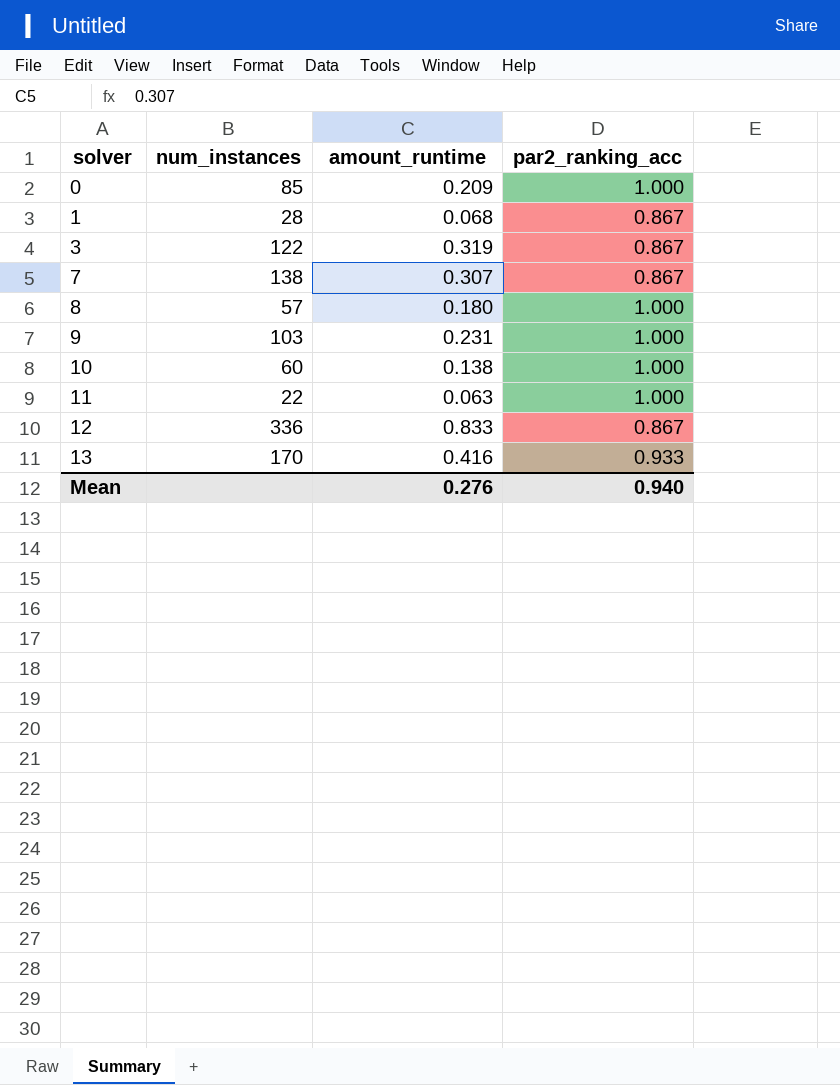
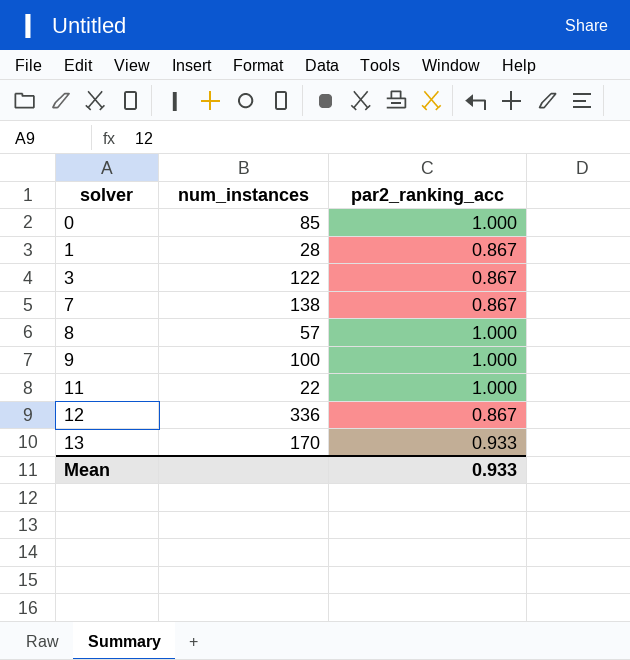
column amount_runtime | position: 3 -> none
row 10: 60 | 0.138 | 1.000 -> none
9 | num_instances: 103 -> 100
Mean | par2_ranking_acc: 0.940 -> 0.933

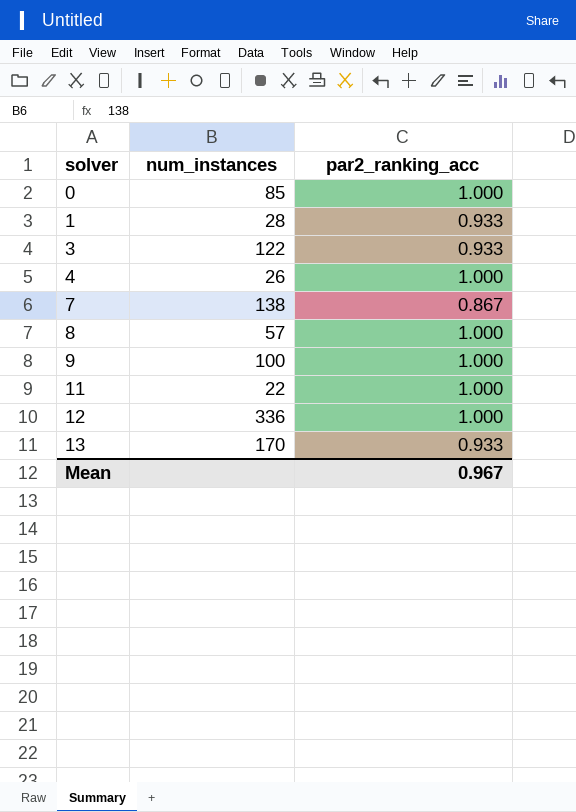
1 | par2_ranking_acc: 0.867 -> 0.933
3 | par2_ranking_acc: 0.867 -> 0.933
row 4: none -> 26 | 1.000
12 | par2_ranking_acc: 0.867 -> 1.000
Mean | par2_ranking_acc: 0.933 -> 0.967

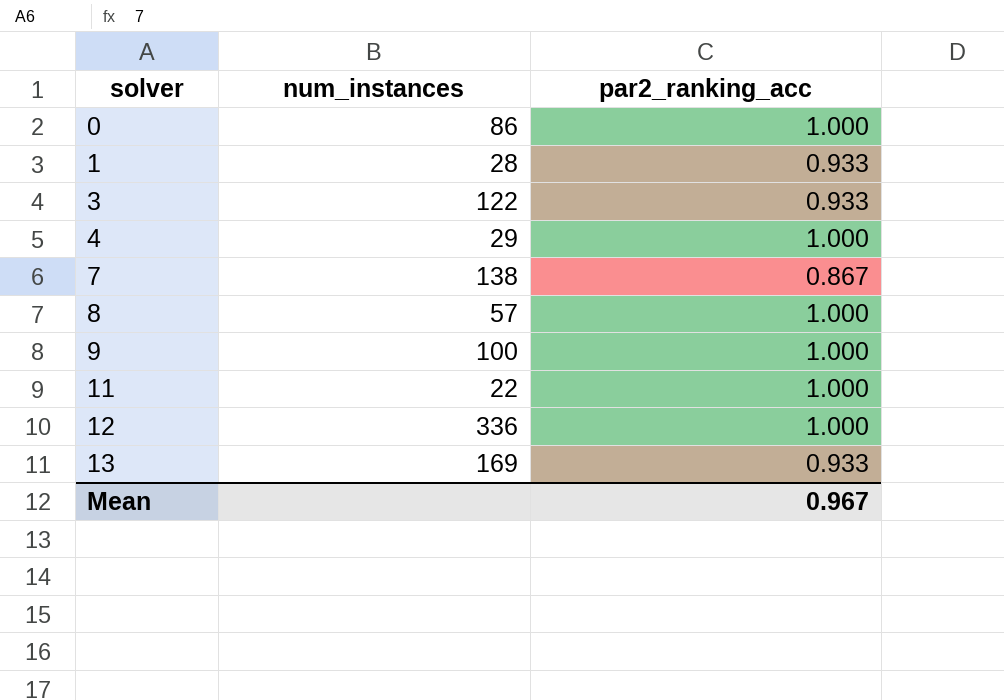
0 | num_instances: 85 -> 86
4 | num_instances: 26 -> 29
13 | num_instances: 170 -> 169

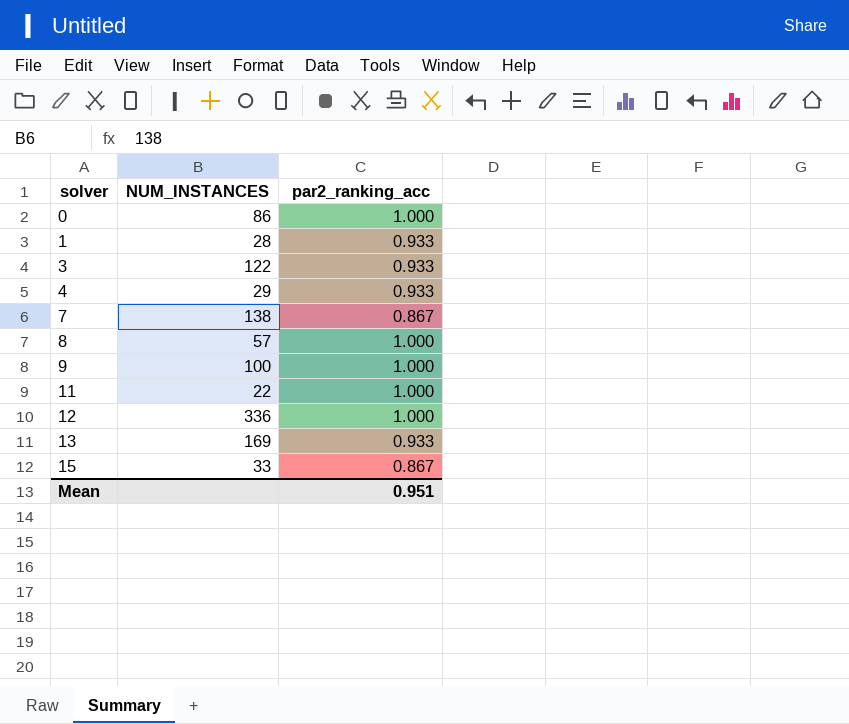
column name: num_instances -> NUM_INSTANCES
4 | par2_ranking_acc: 1.000 -> 0.933
row 15: none -> 33 | 0.867
Mean | par2_ranking_acc: 0.967 -> 0.951

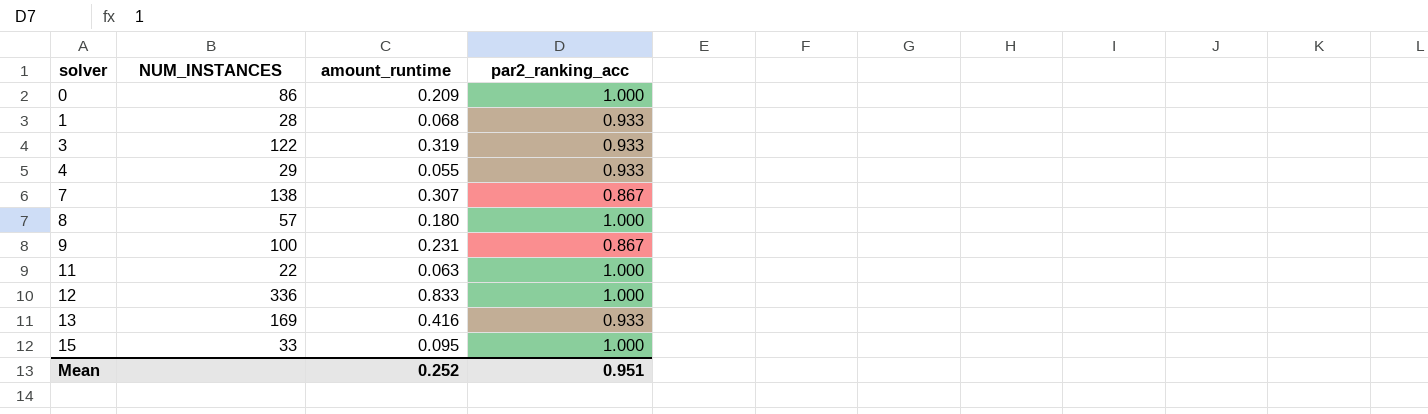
column amount_runtime | position: none -> 3
9 | par2_ranking_acc: 1.000 -> 0.867
15 | par2_ranking_acc: 0.867 -> 1.000

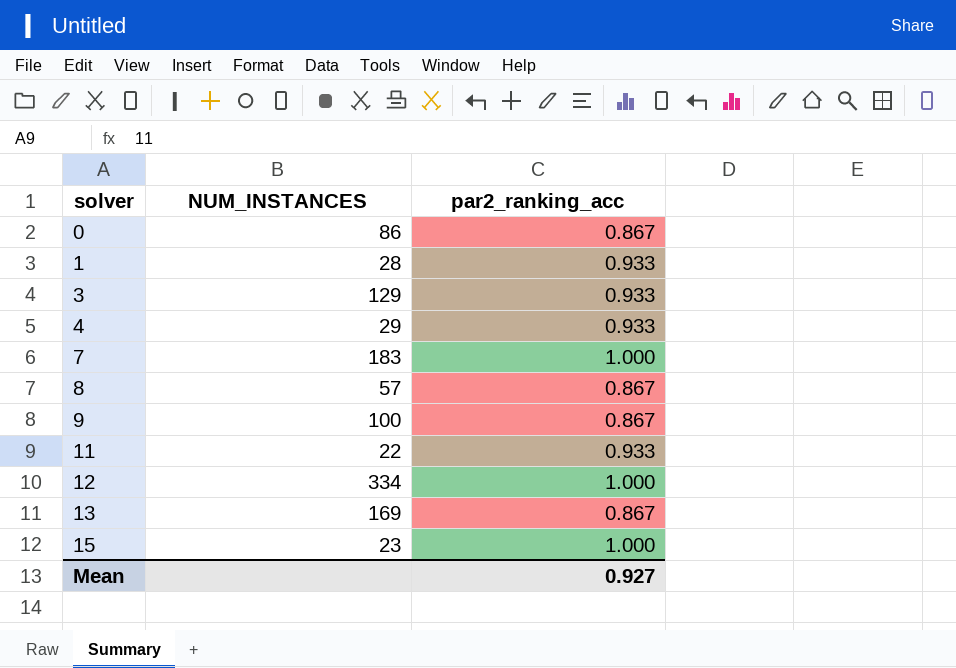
column amount_runtime | position: 3 -> none
0 | par2_ranking_acc: 1.000 -> 0.867
3 | NUM_INSTANCES: 122 -> 129
7 | NUM_INSTANCES: 138 -> 183
7 | par2_ranking_acc: 0.867 -> 1.000
8 | par2_ranking_acc: 1.000 -> 0.867
11 | par2_ranking_acc: 1.000 -> 0.933
12 | NUM_INSTANCES: 336 -> 334
13 | par2_ranking_acc: 0.933 -> 0.867
15 | NUM_INSTANCES: 33 -> 23
Mean | par2_ranking_acc: 0.951 -> 0.927

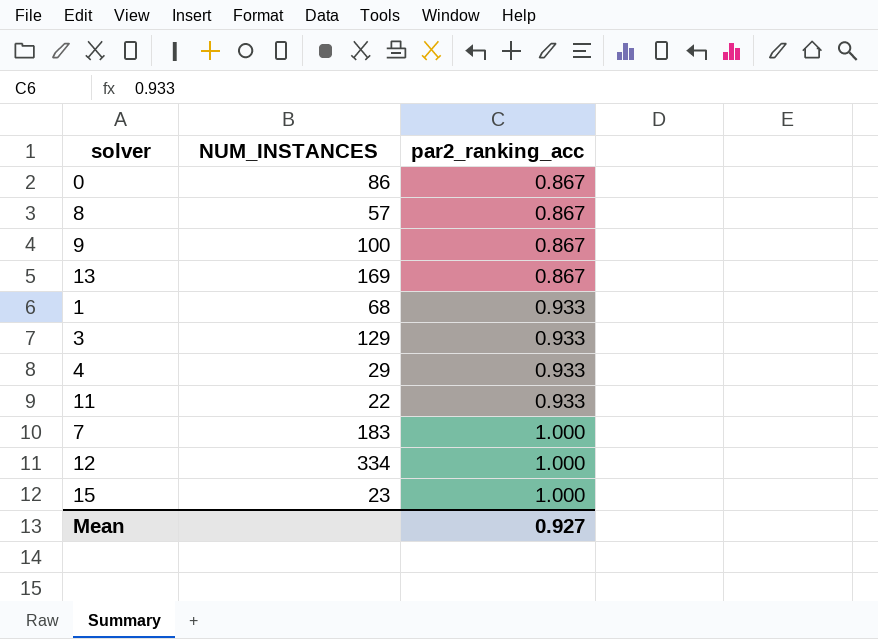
row order: solver ascending -> par2_ranking_acc ascending
1 | NUM_INSTANCES: 28 -> 68

